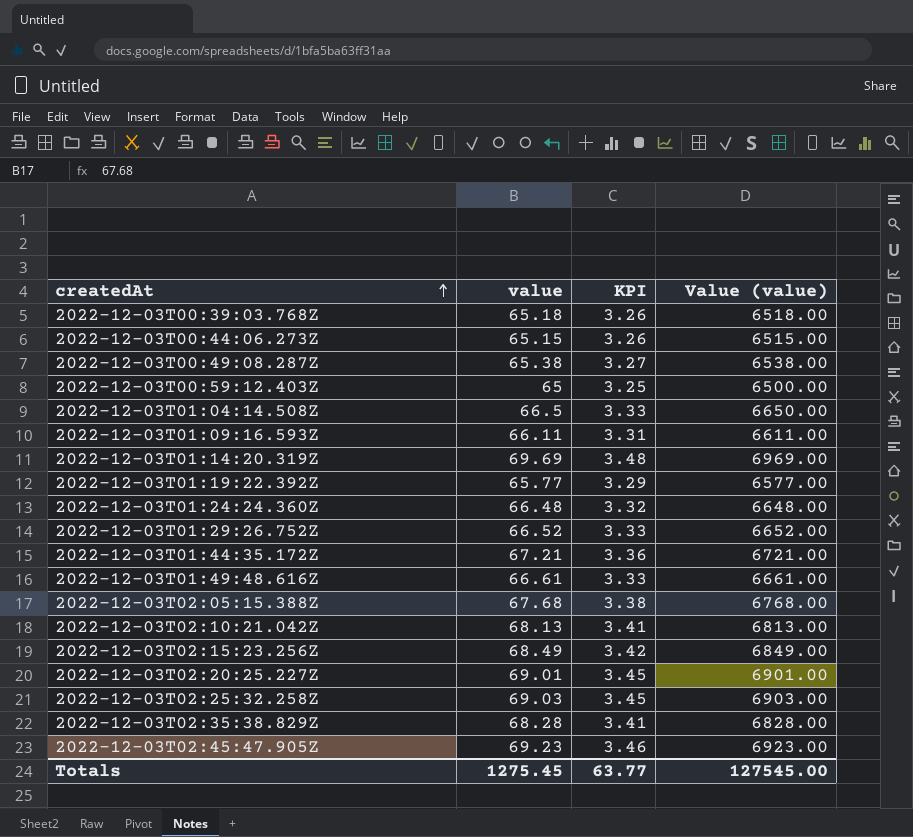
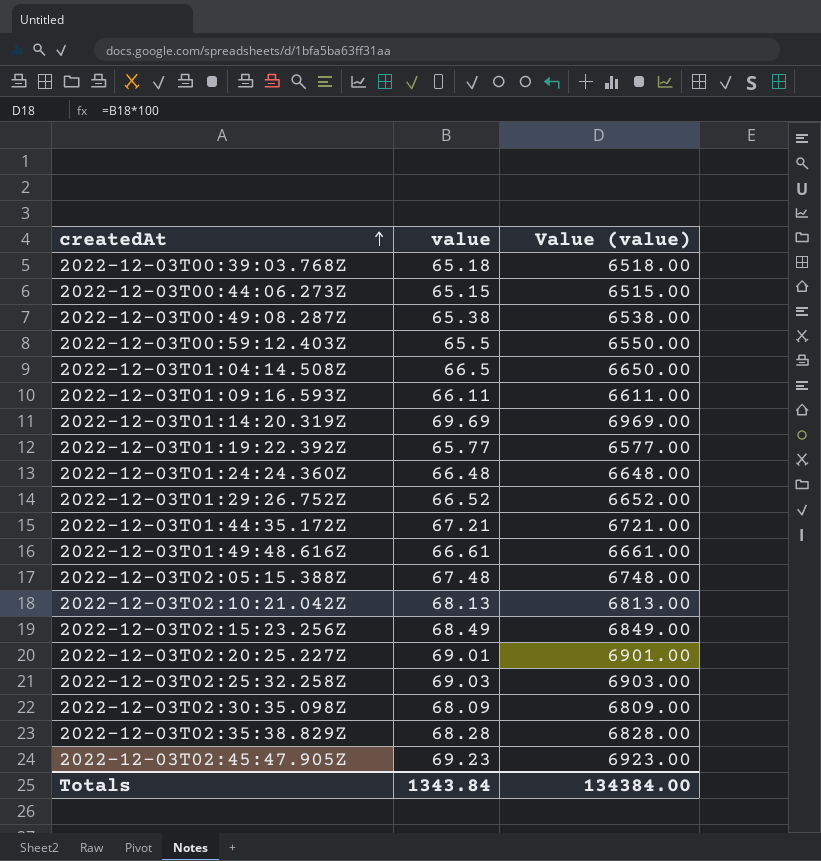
column KPI | formula: [value] * 0.05 -> none
2022-12-03T00:59:12.403Z | value: 65 -> 65.5
2022-12-03T00:59:12.403Z | Value (value): 6500.00 -> 6550.00
2022-12-03T02:05:15.388Z | value: 67.68 -> 67.48
2022-12-03T02:05:15.388Z | Value (value): 6768.00 -> 6748.00
row 2022-12-03T02:30:35.098Z: none -> 68.09 | 6809.00
Totals | value: 1275.45 -> 1343.84
Totals | Value (value): 127545.00 -> 134384.00

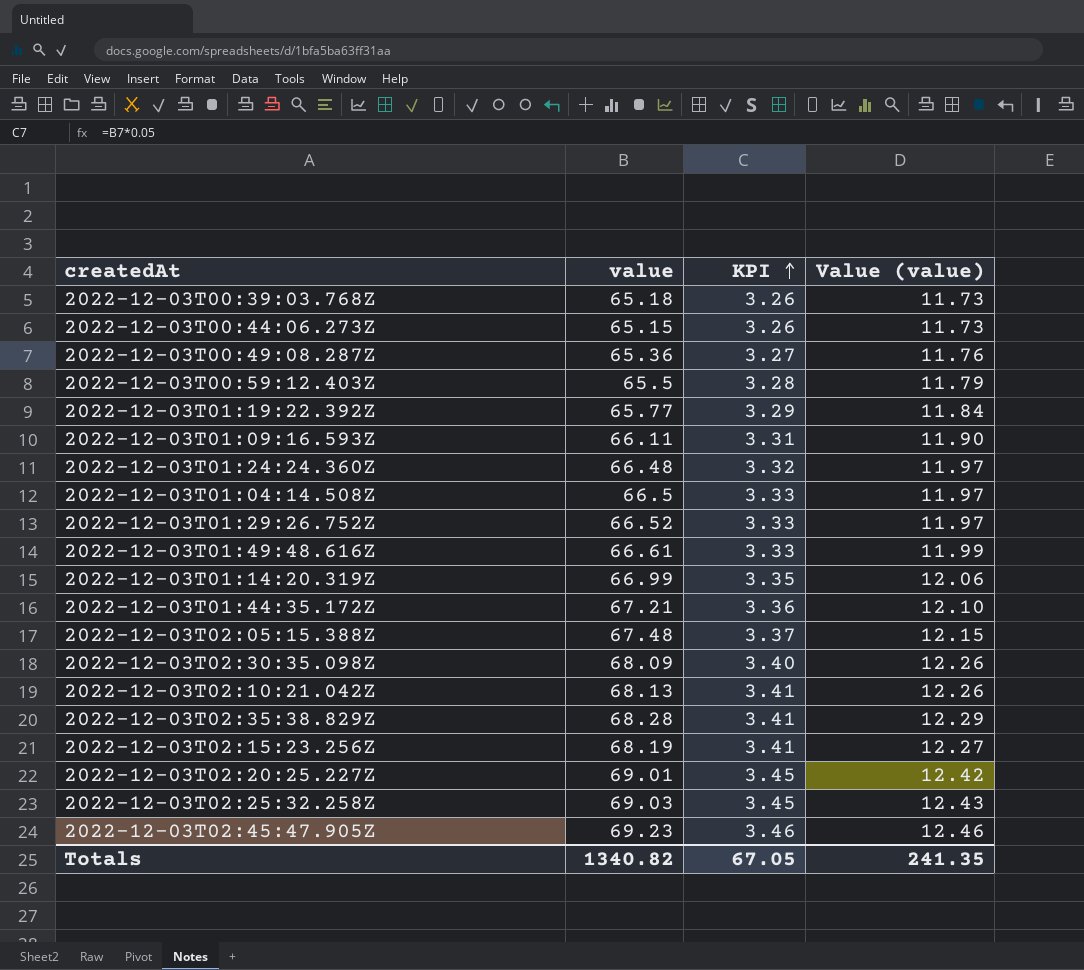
row order: createdAt ascending -> KPI ascending
column KPI | formula: none -> [value] * 0.05
column Value (value) | formula: [value] * 100 -> [value] * 0.18
2022-12-03T00:49:08.287Z | value: 65.38 -> 65.36
2022-12-03T01:14:20.319Z | value: 69.69 -> 66.99
2022-12-03T02:15:23.256Z | value: 68.49 -> 68.19
Totals | value: 1343.84 -> 1340.82
Totals | Value (value): 134384.00 -> 241.35

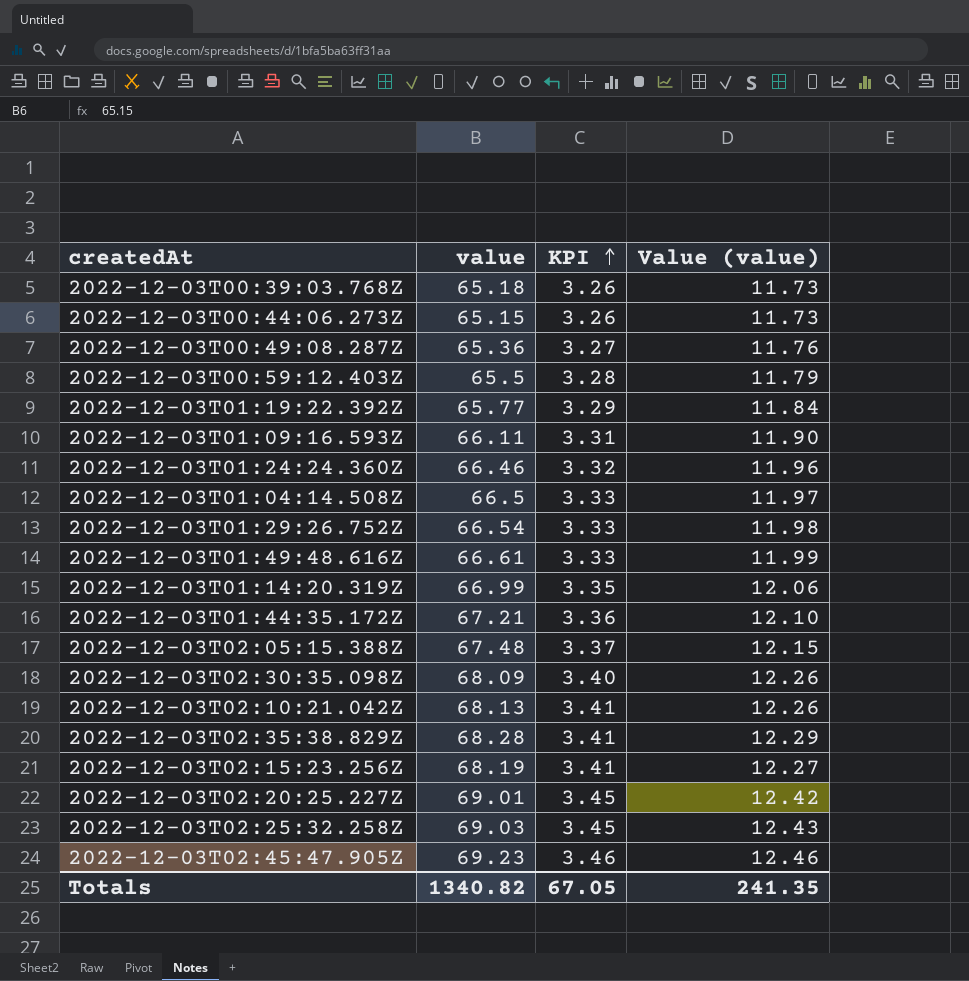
2022-12-03T01:24:24.360Z | value: 66.48 -> 66.46
2022-12-03T01:24:24.360Z | Value (value): 11.97 -> 11.96
2022-12-03T01:29:26.752Z | value: 66.52 -> 66.54
2022-12-03T01:29:26.752Z | Value (value): 11.97 -> 11.98

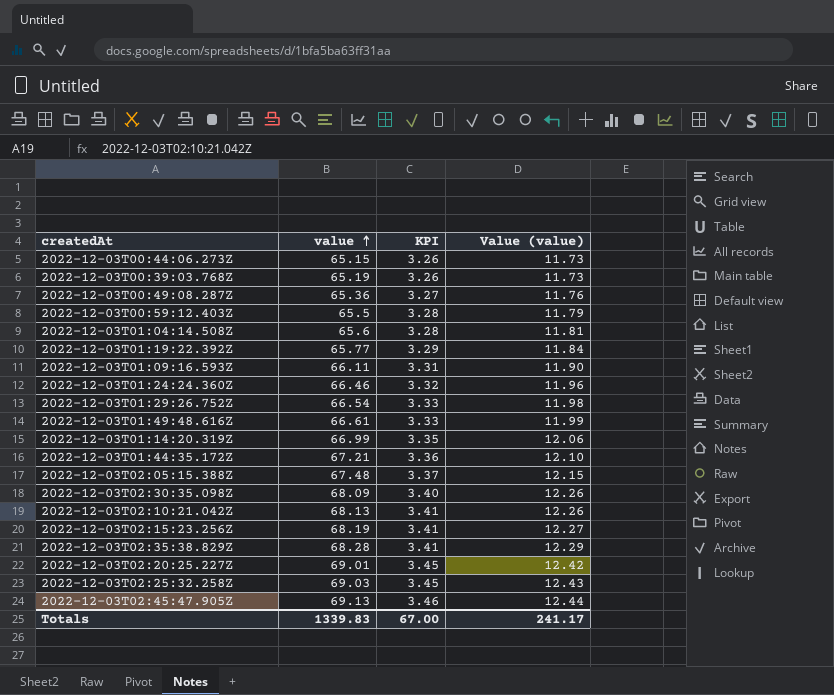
row order: KPI ascending -> value ascending
2022-12-03T00:39:03.768Z | value: 65.18 -> 65.19
2022-12-03T01:04:14.508Z | value: 66.5 -> 65.6
2022-12-03T01:04:14.508Z | KPI: 3.33 -> 3.28
2022-12-03T01:04:14.508Z | Value (value): 11.97 -> 11.81
2022-12-03T02:45:47.905Z | value: 69.23 -> 69.13
2022-12-03T02:45:47.905Z | Value (value): 12.46 -> 12.44
Totals | value: 1340.82 -> 1339.83
Totals | KPI: 67.05 -> 67.00
Totals | Value (value): 241.35 -> 241.17

